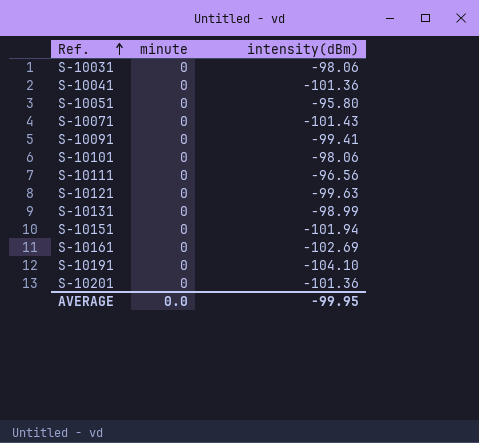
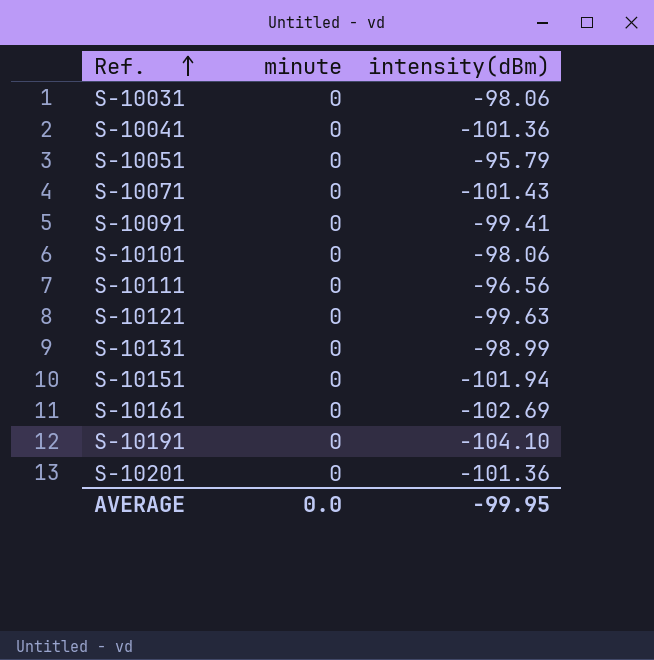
S-10051 | intensity(dBm): -95.80 -> -95.79

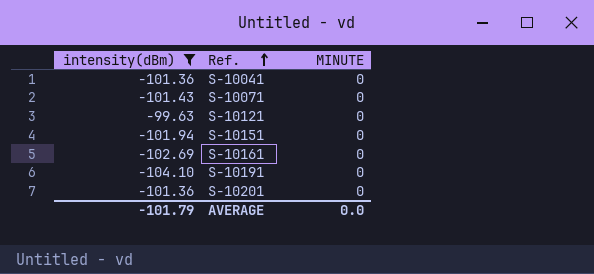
filter: none -> intensity(dBm) <= -99.63
column intensity(dBm) | position: 3 -> 1
column name: minute -> MINUTE
AVERAGE | intensity(dBm): -99.95 -> -101.79

